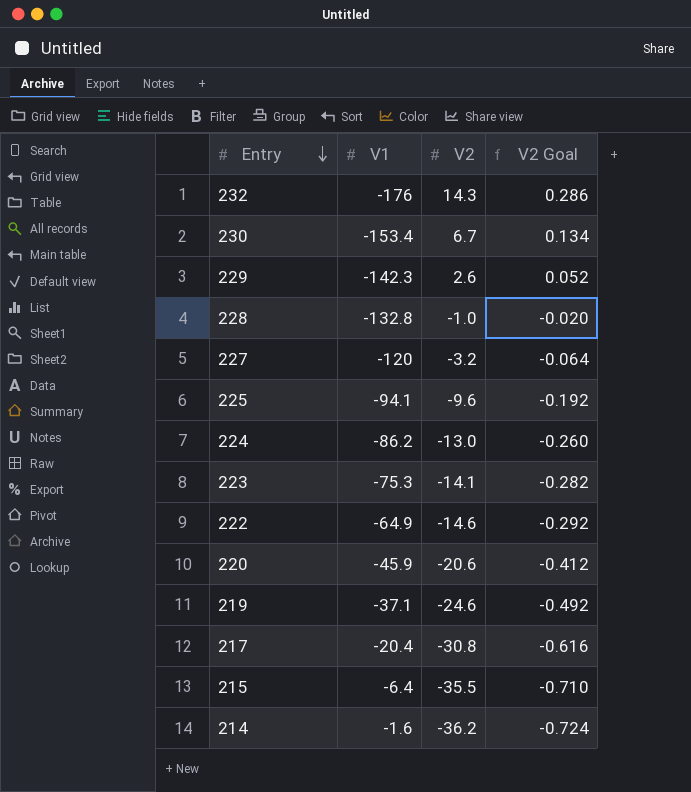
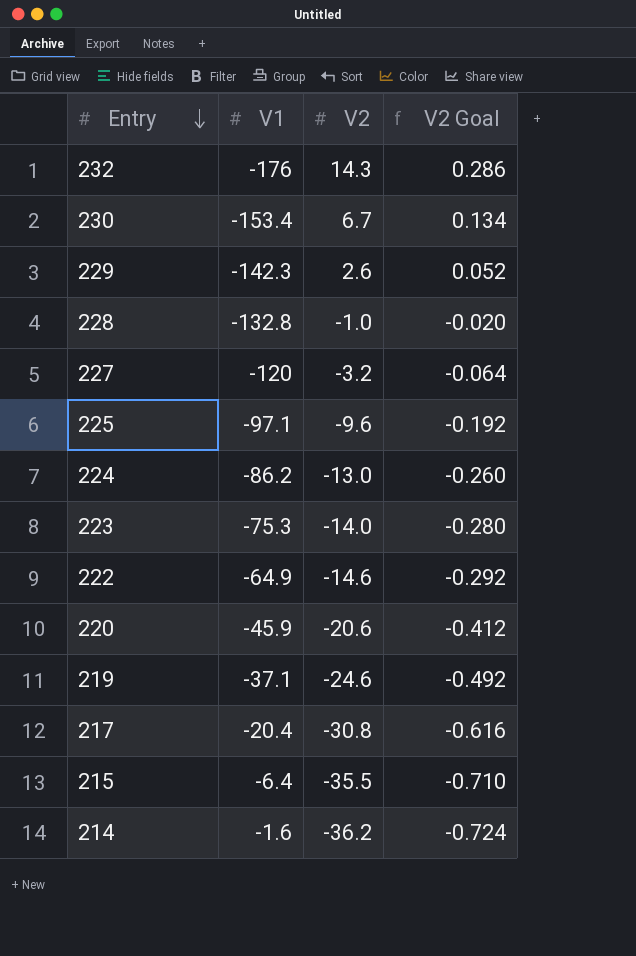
225 | V1: -94.1 -> -97.1
223 | V2: -14.1 -> -14.0
223 | V2 Goal: -0.282 -> -0.280

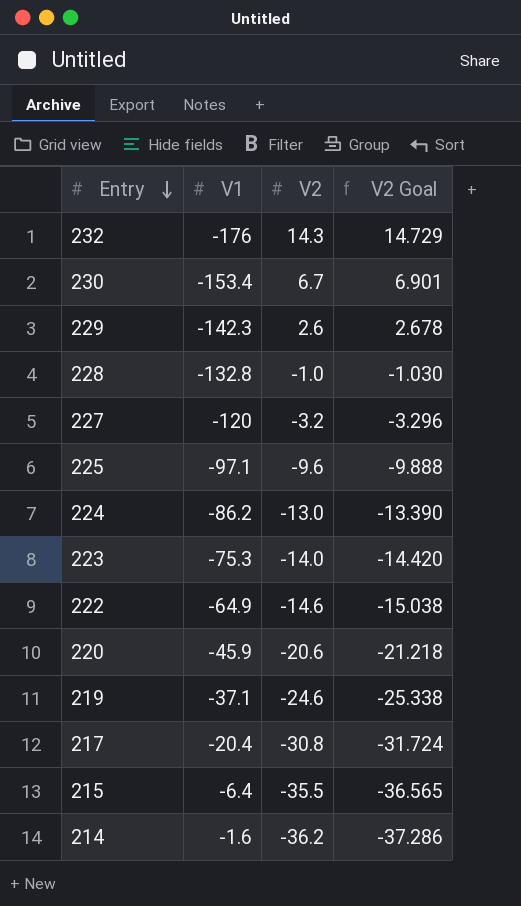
column V2 Goal | formula: [V2] * 0.02 -> [V2] * 1.03

